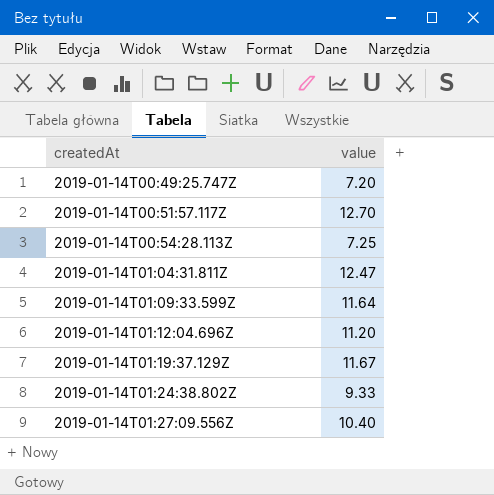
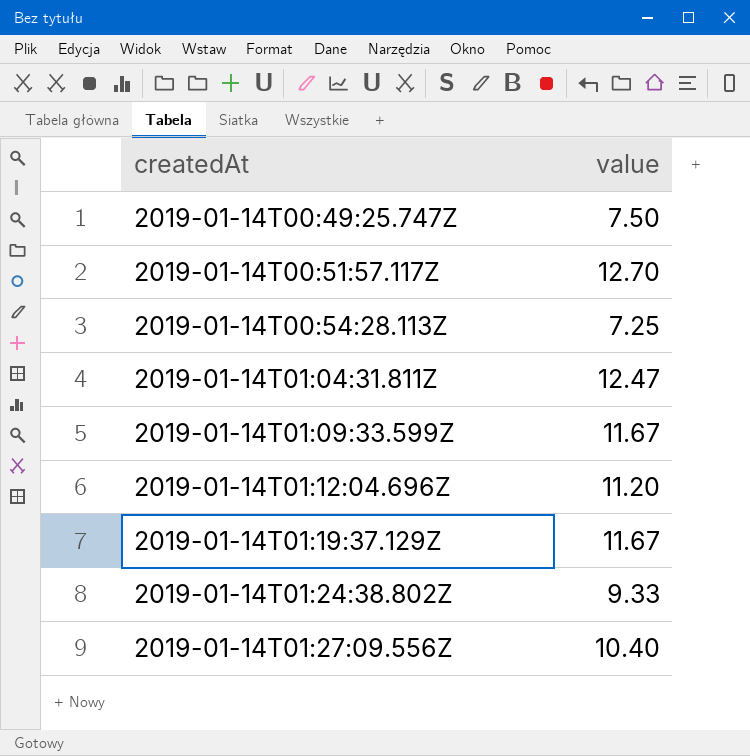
2019-01-14T00:49:25.747Z | value: 7.20 -> 7.50
2019-01-14T01:09:33.599Z | value: 11.64 -> 11.67

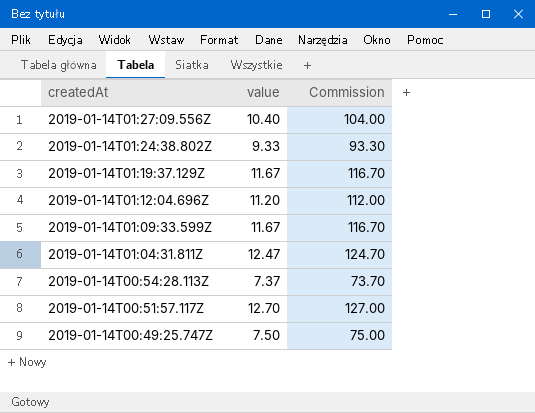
row order: createdAt ascending -> createdAt descending
column Commission | formula: none -> [value] * 10
2019-01-14T00:54:28.113Z | value: 7.25 -> 7.37

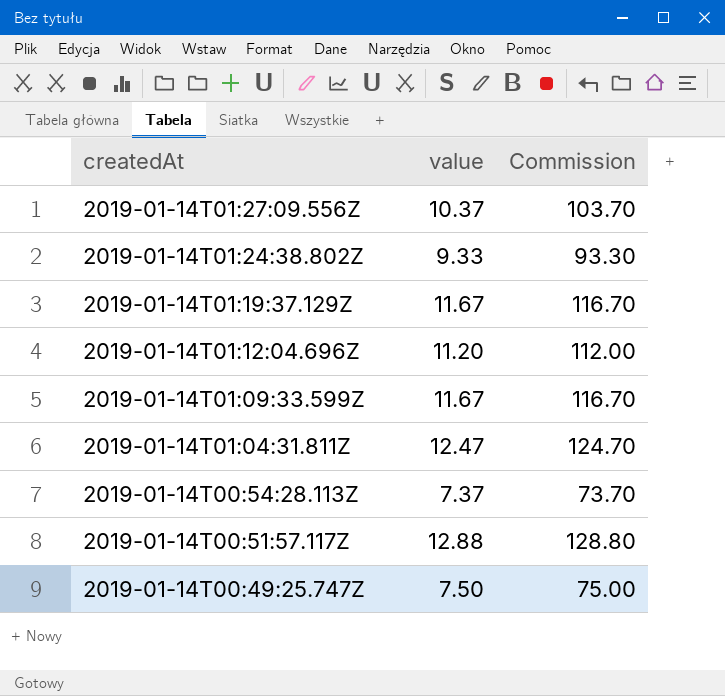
2019-01-14T01:27:09.556Z | value: 10.40 -> 10.37
2019-01-14T01:27:09.556Z | Commission: 104.00 -> 103.70
2019-01-14T00:51:57.117Z | value: 12.70 -> 12.88
2019-01-14T00:51:57.117Z | Commission: 127.00 -> 128.80

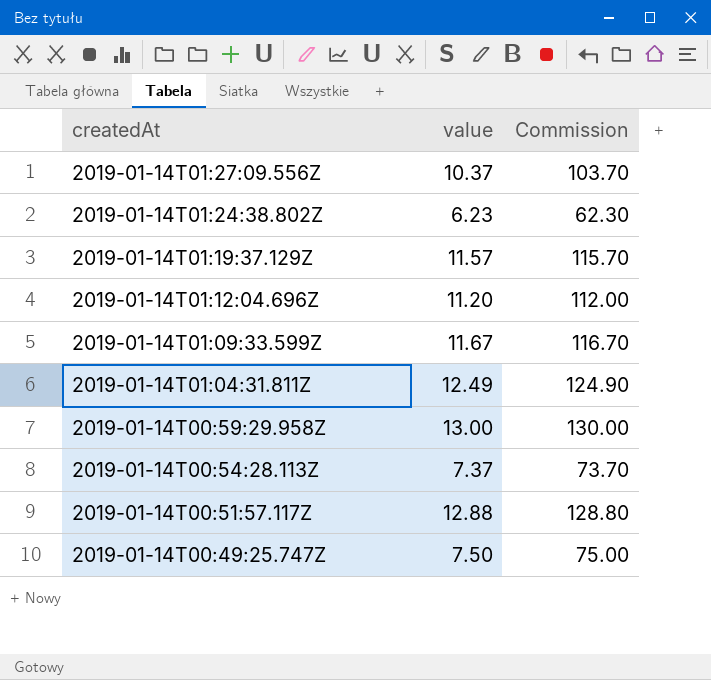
2019-01-14T01:24:38.802Z | value: 9.33 -> 6.23
2019-01-14T01:24:38.802Z | Commission: 93.30 -> 62.30
2019-01-14T01:19:37.129Z | value: 11.67 -> 11.57
2019-01-14T01:19:37.129Z | Commission: 116.70 -> 115.70
2019-01-14T01:04:31.811Z | value: 12.47 -> 12.49
2019-01-14T01:04:31.811Z | Commission: 124.70 -> 124.90
row 2019-01-14T00:59:29.958Z: none -> 13.00 | 130.00

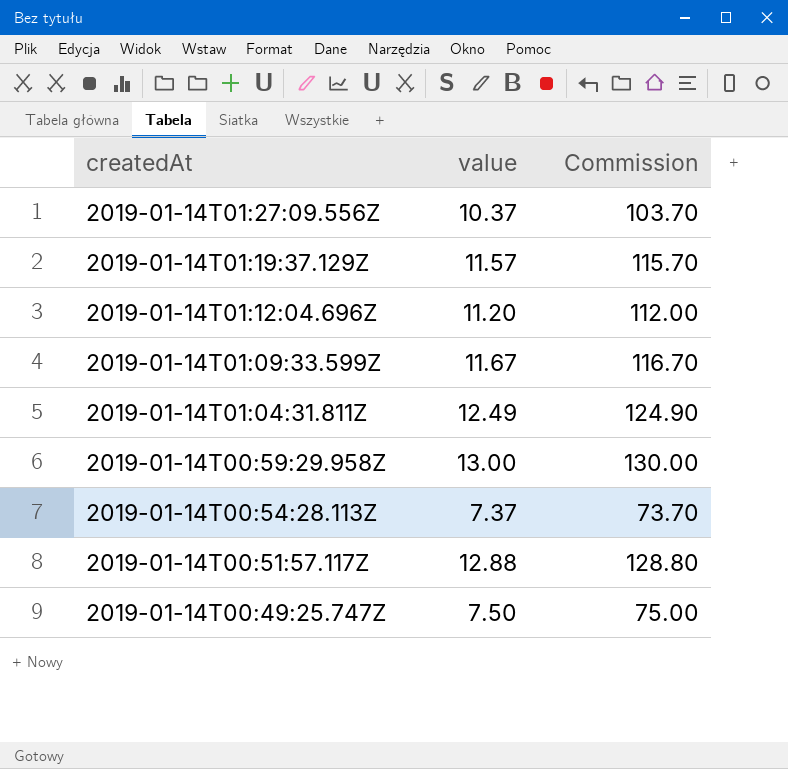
row 2019-01-14T01:24:38.802Z: 6.23 | 62.30 -> none

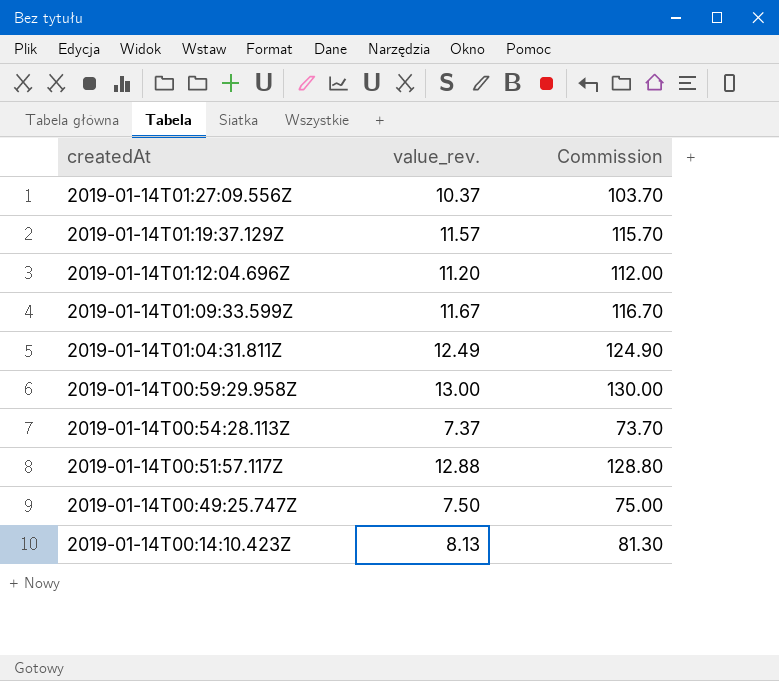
column name: value -> value_rev.
row 2019-01-14T00:14:10.423Z: none -> 8.13 | 81.30

